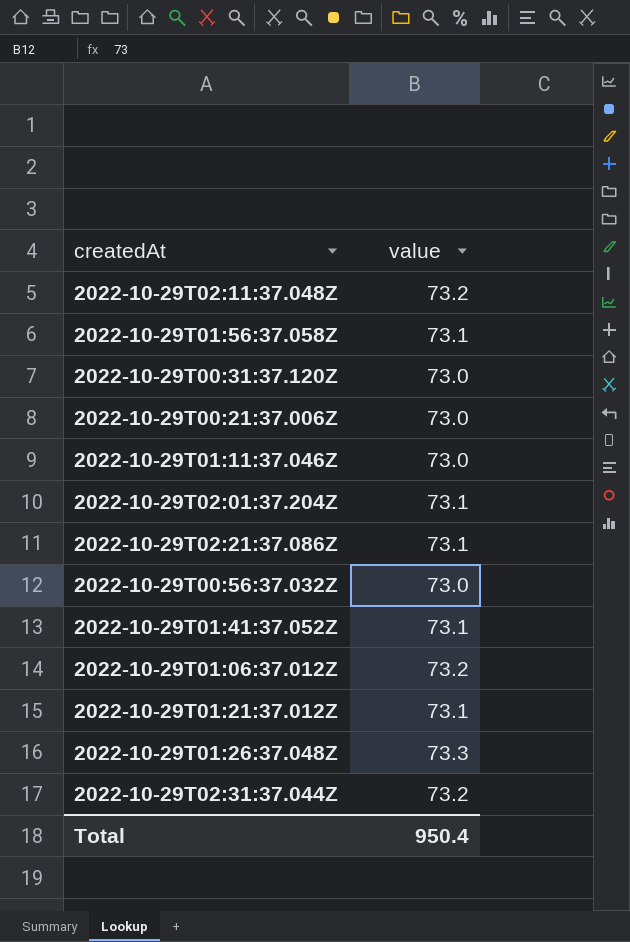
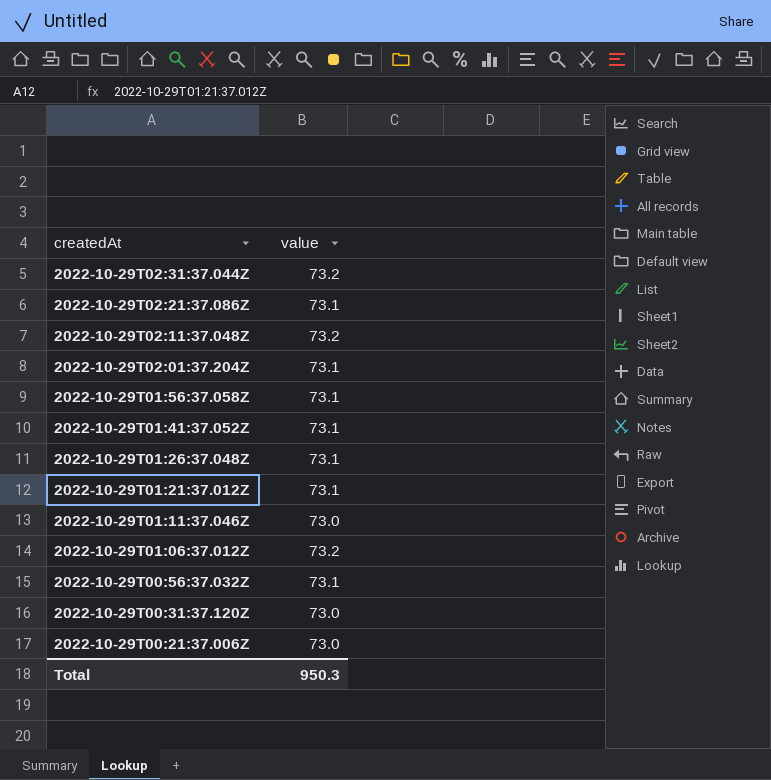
row order: none -> createdAt descending
2022-10-29T01:26:37.048Z | value: 73.3 -> 73.1
2022-10-29T00:56:37.032Z | value: 73.0 -> 73.1
Total | value: 950.4 -> 950.3

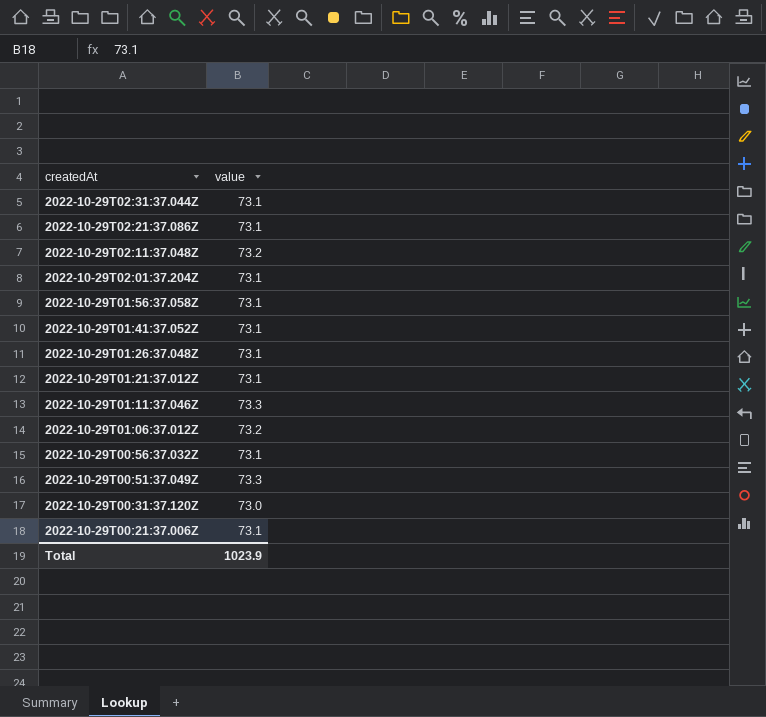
2022-10-29T02:31:37.044Z | value: 73.2 -> 73.1
2022-10-29T01:11:37.046Z | value: 73.0 -> 73.3
row 2022-10-29T00:51:37.049Z: none -> 73.3
2022-10-29T00:21:37.006Z | value: 73.0 -> 73.1
Total | value: 950.3 -> 1023.9

